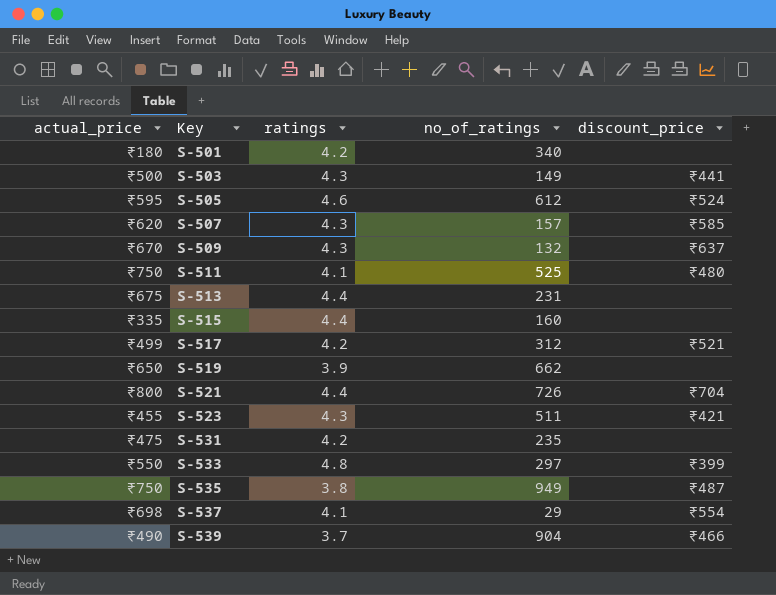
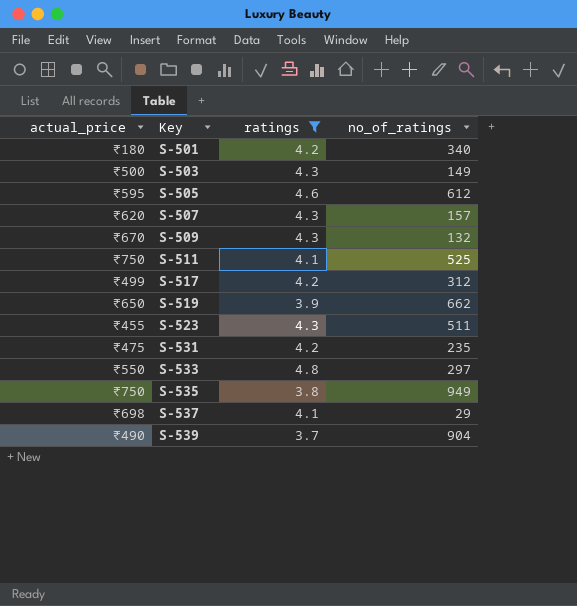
filter: none -> ratings != 4.4
column discount_price | position: 5 -> none

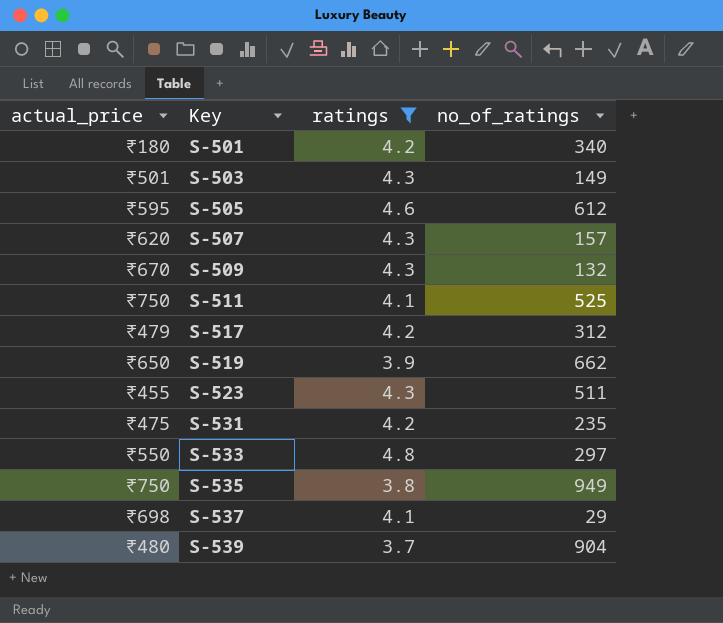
S-503 | actual_price: ₹500 -> ₹501
S-517 | actual_price: ₹499 -> ₹479
S-539 | actual_price: ₹490 -> ₹480

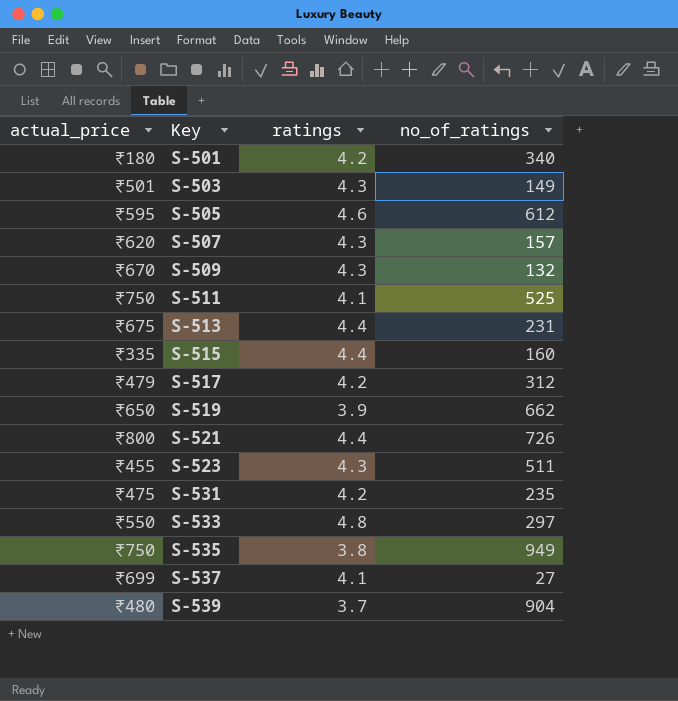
filter: ratings != 4.4 -> none
S-537 | actual_price: ₹698 -> ₹699
S-537 | no_of_ratings: 29 -> 27

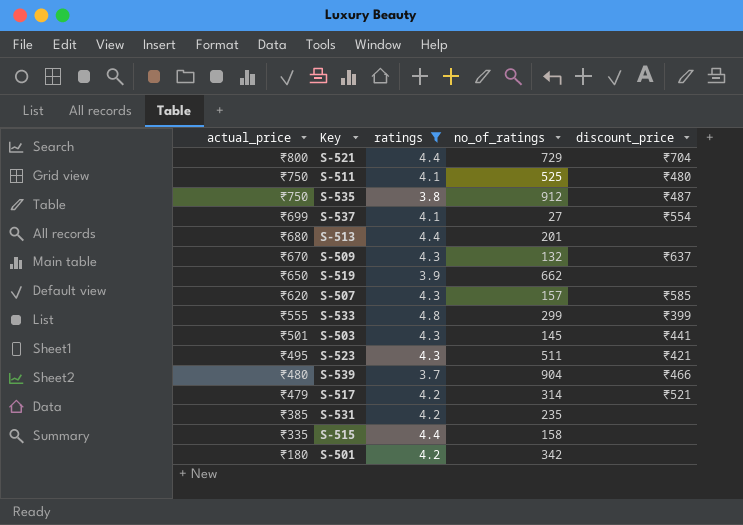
filter: none -> ratings != 4.6
row order: Key ascending -> actual_price descending
column discount_price | position: none -> 5
S-521 | no_of_ratings: 726 -> 729
S-535 | no_of_ratings: 949 -> 912
S-513 | actual_price: ₹675 -> ₹680
S-513 | no_of_ratings: 231 -> 201
S-533 | actual_price: ₹550 -> ₹555
S-533 | no_of_ratings: 297 -> 299
S-503 | no_of_ratings: 149 -> 145
S-523 | actual_price: ₹455 -> ₹495
S-517 | no_of_ratings: 312 -> 314
S-531 | actual_price: ₹475 -> ₹385
S-515 | no_of_ratings: 160 -> 158
S-501 | no_of_ratings: 340 -> 342

